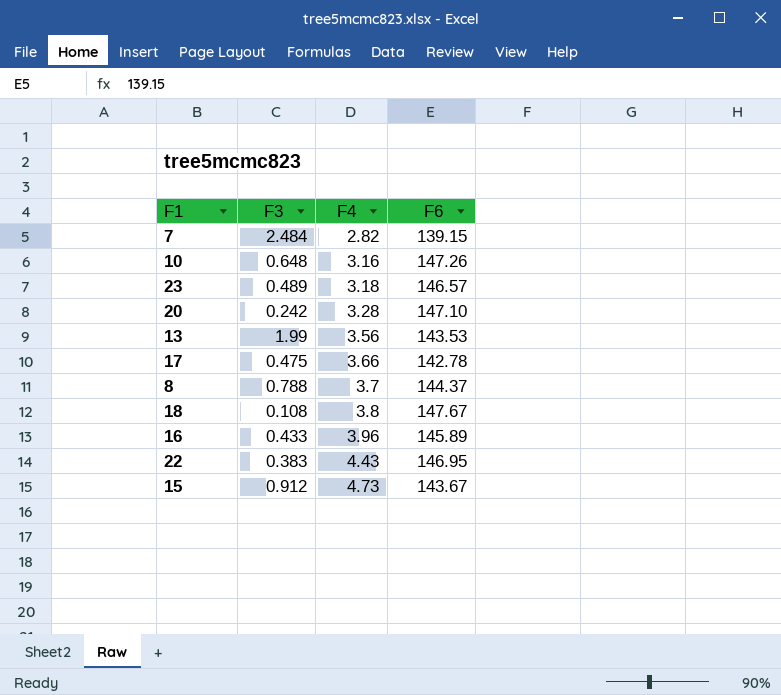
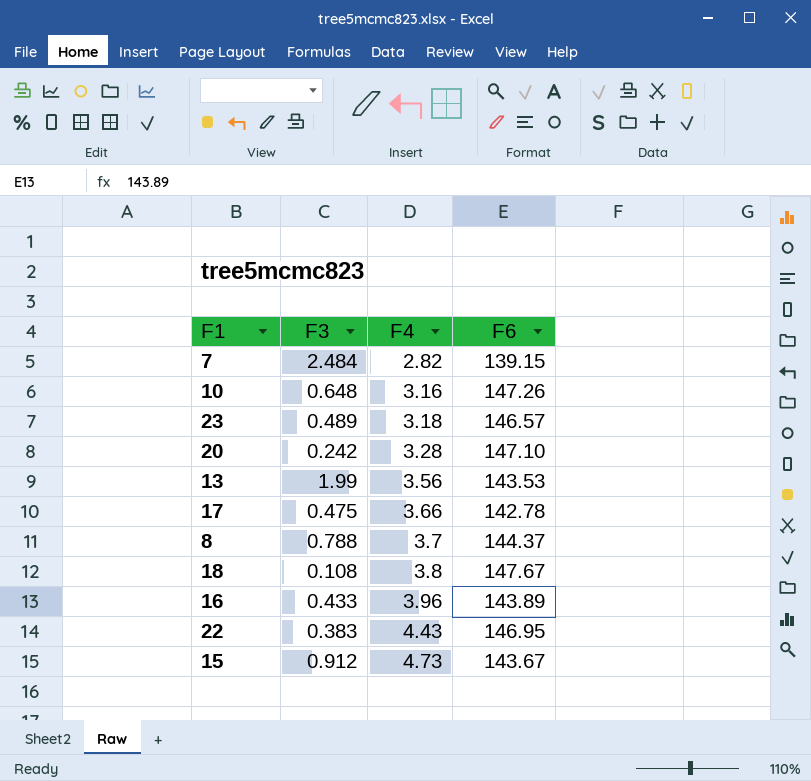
16 | F6: 145.89 -> 143.89

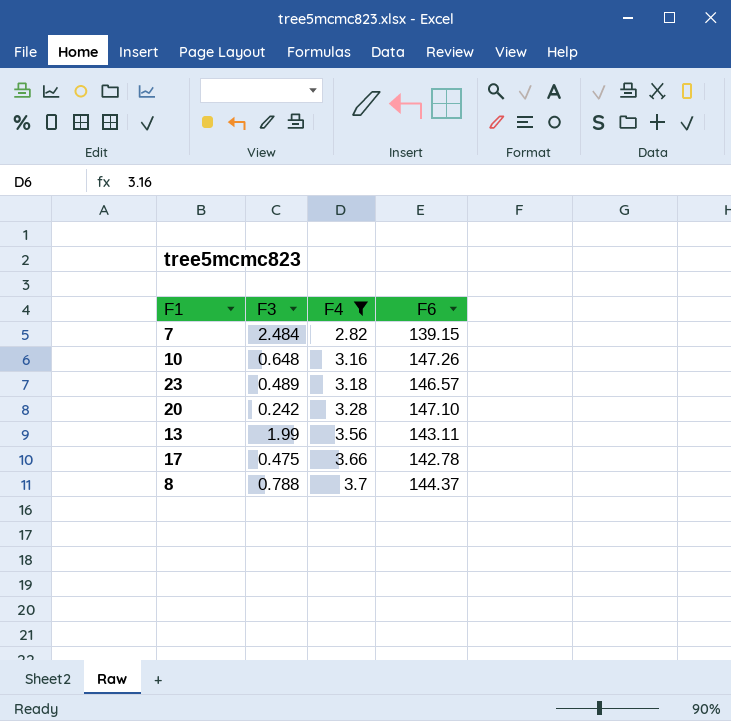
filter: none -> F4 <= 3.7
13 | F6: 143.53 -> 143.11

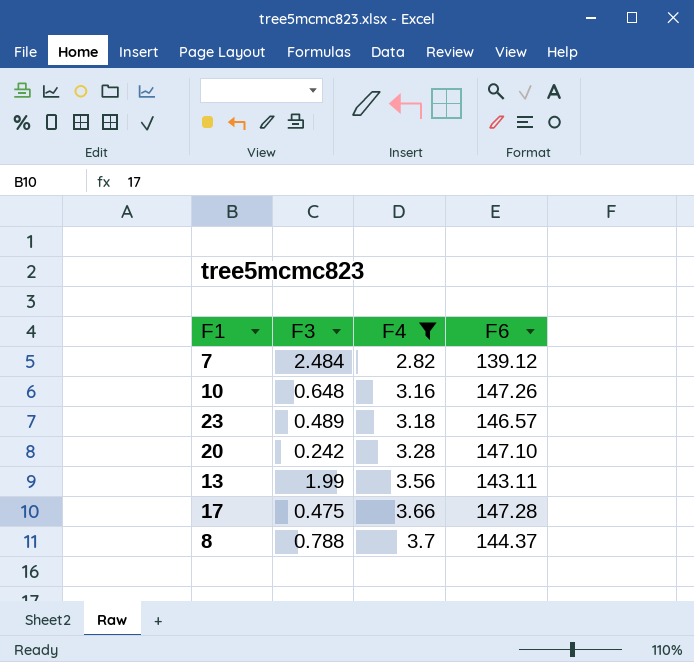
7 | F6: 139.15 -> 139.12
17 | F6: 142.78 -> 147.28

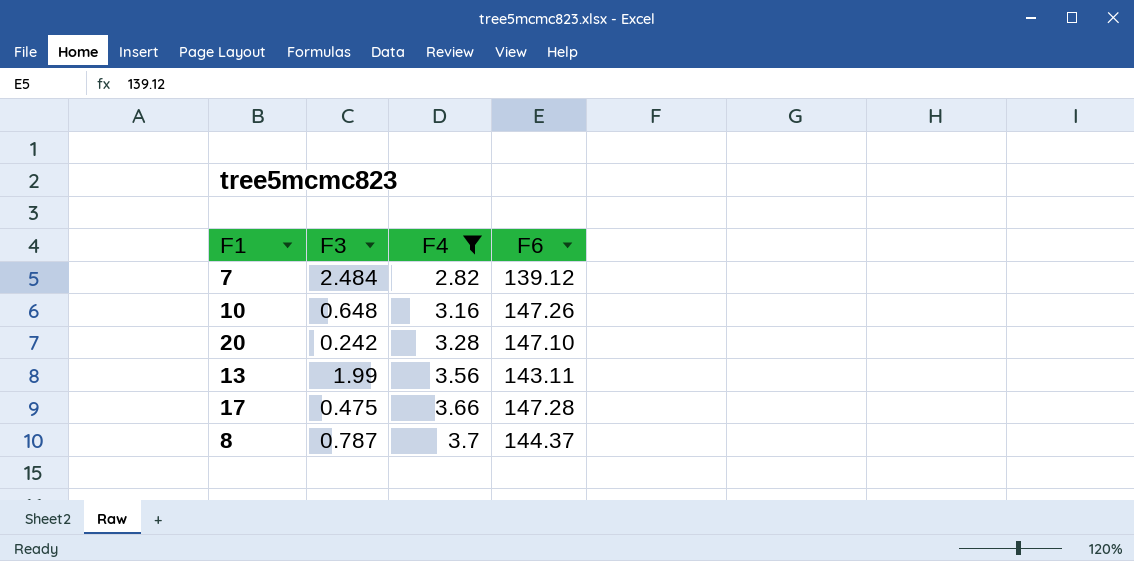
row 23: 0.489 | 3.18 | 146.57 -> none
8 | F3: 0.788 -> 0.787

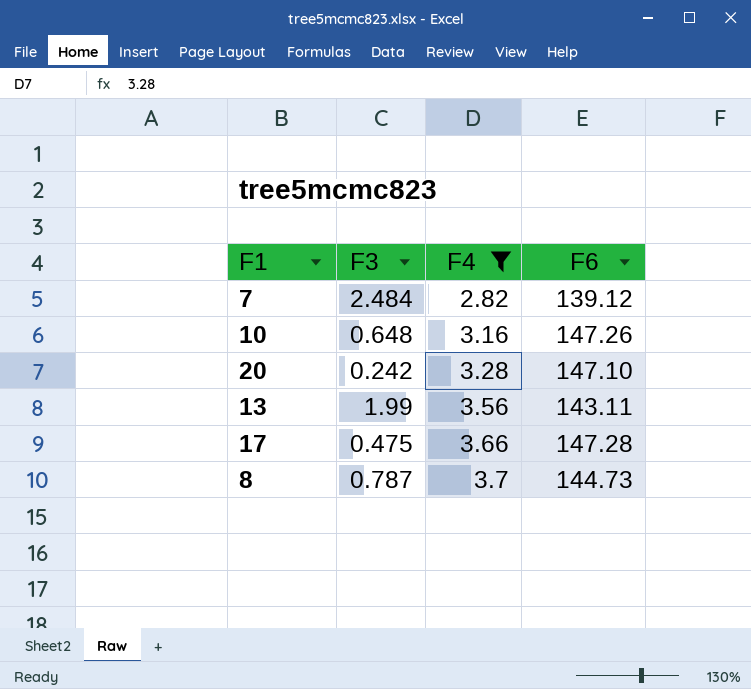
8 | F6: 144.37 -> 144.73

